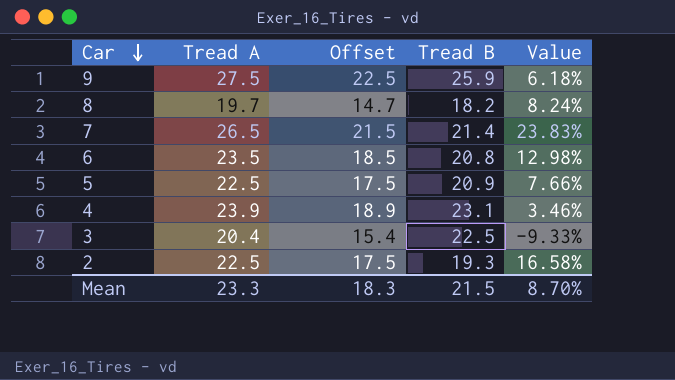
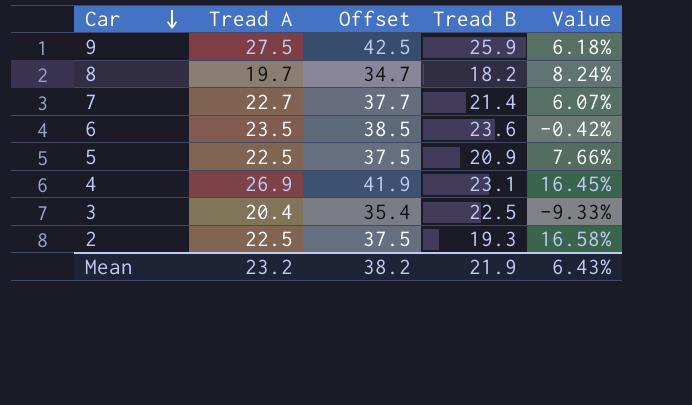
column Offset | formula: [Tread A] - 5 -> [Tread A] + 15
7 | Tread A: 26.5 -> 22.7
7 | Value: 23.83% -> 6.07%
6 | Tread B: 20.8 -> 23.6
6 | Value: 12.98% -> -0.42%
4 | Tread A: 23.9 -> 26.9
4 | Value: 3.46% -> 16.45%
Mean | Tread A: 23.3 -> 23.2
Mean | Offset: 18.3 -> 38.2
Mean | Tread B: 21.5 -> 21.9
Mean | Value: 8.70% -> 6.43%

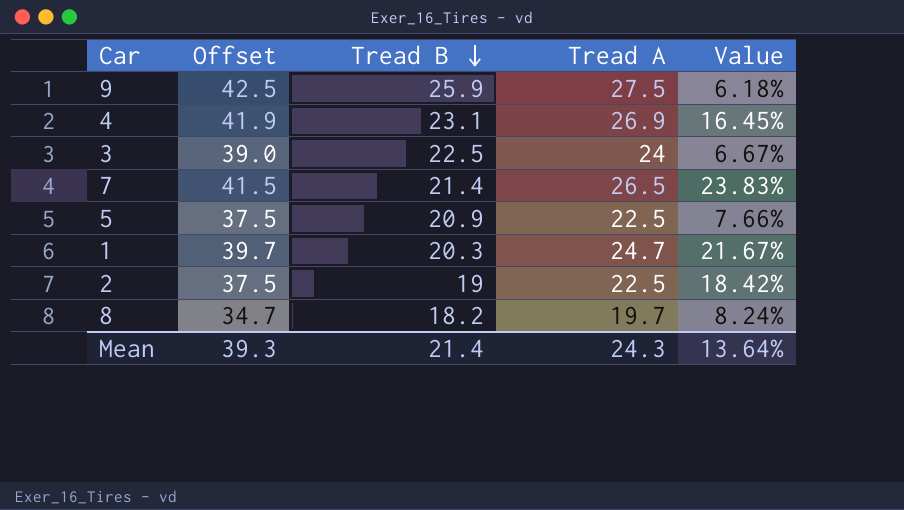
row order: Car descending -> Tread B descending
column Tread A | position: 2 -> 4
row 6: 23.5 | 38.5 | 23.6 | -0.42% -> none
3 | Offset: 35.4 -> 39.0
3 | Tread A: 20.4 -> 24
3 | Value: -9.33% -> 6.67%
7 | Offset: 37.7 -> 41.5
7 | Tread A: 22.7 -> 26.5
7 | Value: 6.07% -> 23.83%
row 1: none -> 39.7 | 20.3 | 24.7 | 21.67%
2 | Tread B: 19.3 -> 19
2 | Value: 16.58% -> 18.42%
Mean | Offset: 38.2 -> 39.3
Mean | Tread B: 21.9 -> 21.4
Mean | Tread A: 23.2 -> 24.3
Mean | Value: 6.43% -> 13.64%

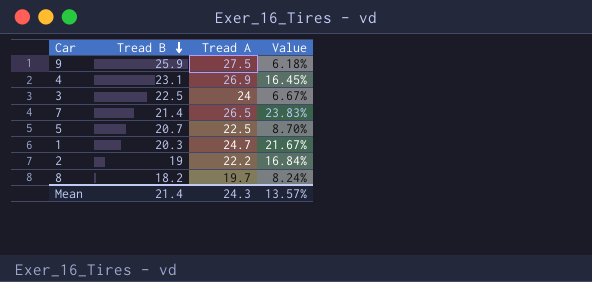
column Offset | formula: [Tread A] + 15 -> none
5 | Tread B: 20.9 -> 20.7
5 | Value: 7.66% -> 8.70%
2 | Tread A: 22.5 -> 22.2
2 | Value: 18.42% -> 16.84%
Mean | Value: 13.64% -> 13.57%

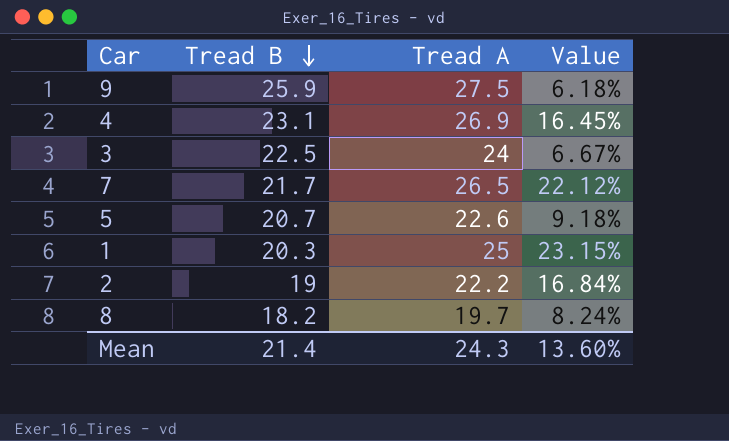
7 | Tread B: 21.4 -> 21.7
7 | Value: 23.83% -> 22.12%
5 | Tread A: 22.5 -> 22.6
5 | Value: 8.70% -> 9.18%
1 | Tread A: 24.7 -> 25
1 | Value: 21.67% -> 23.15%
Mean | Value: 13.57% -> 13.60%

